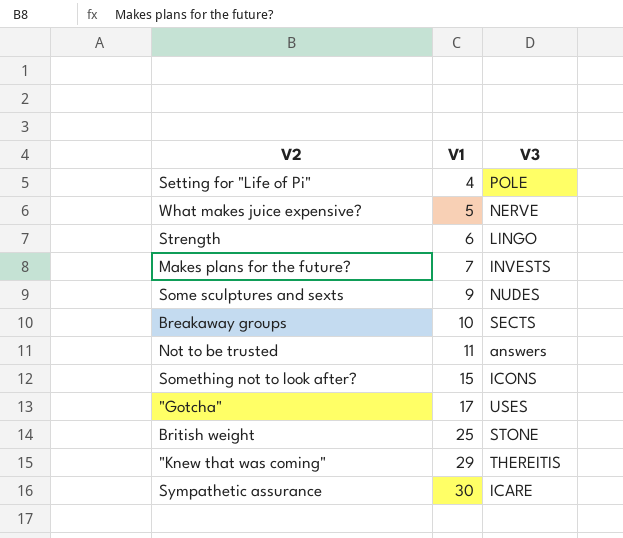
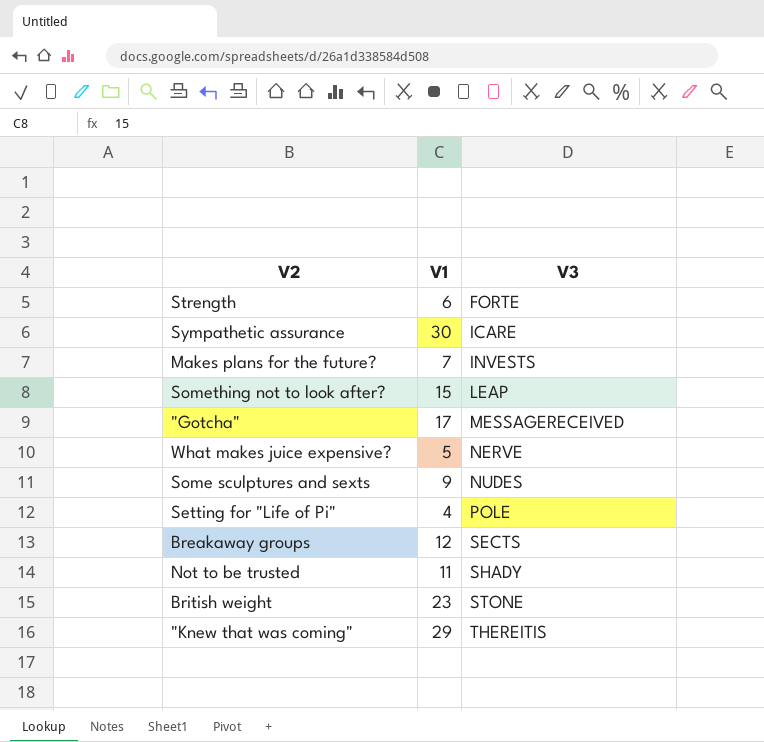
row order: V1 ascending -> V3 ascending
Strength | V3: LINGO -> FORTE
Something not to look after? | V3: ICONS -> LEAP
"Gotcha" | V3: USES -> MESSAGERECEIVED
Breakaway groups | V1: 10 -> 12
Not to be trusted | V3: answers -> SHADY
British weight | V1: 25 -> 23

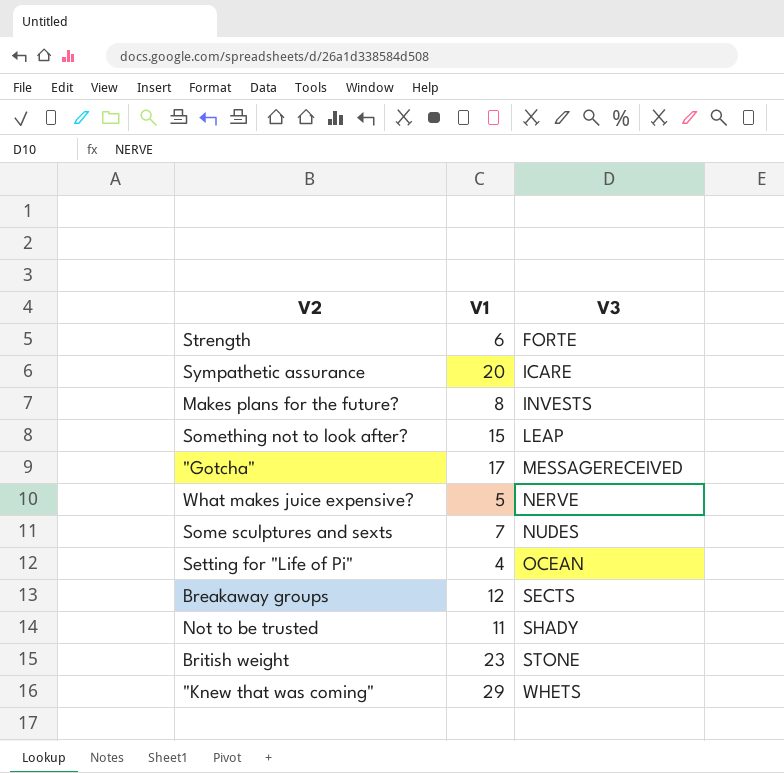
Sympathetic assurance | V1: 30 -> 20
Makes plans for the future? | V1: 7 -> 8
Some sculptures and sexts | V1: 9 -> 7
Setting for "Life of Pi" | V3: POLE -> OCEAN
"Knew that was coming" | V3: THEREITIS -> WHETS

